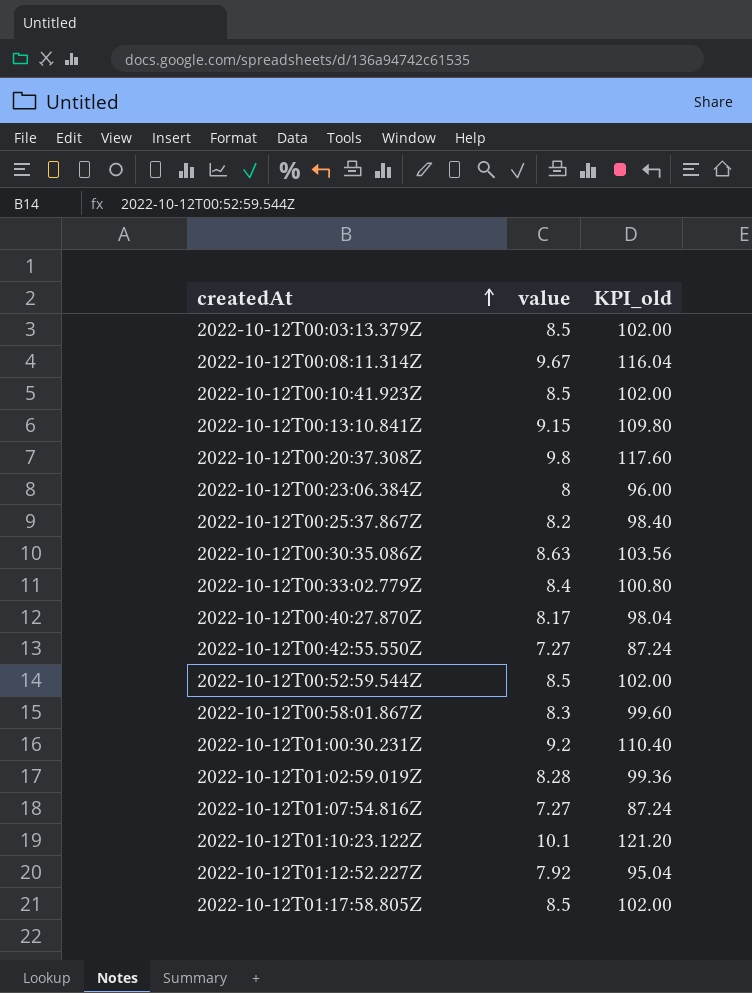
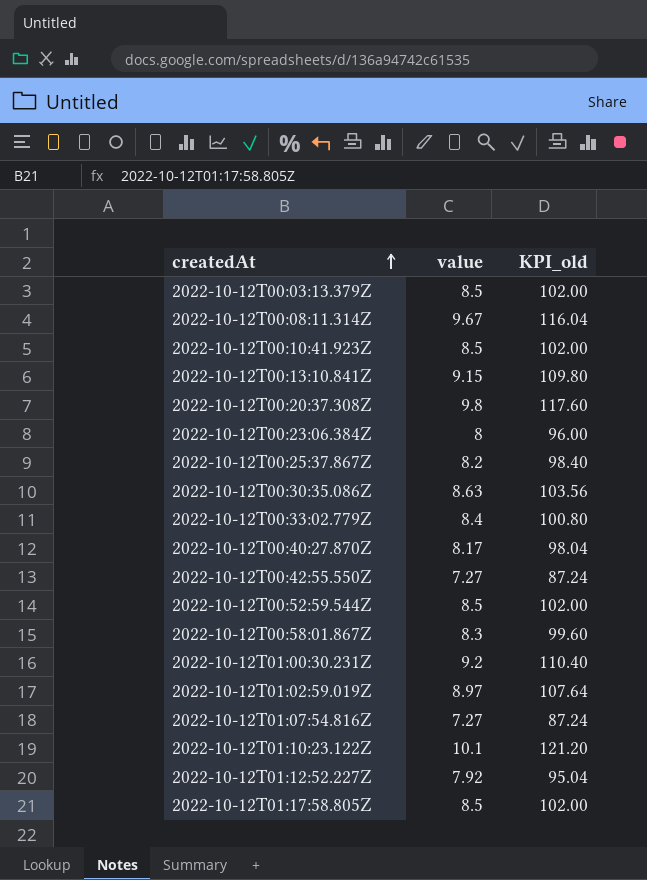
2022-10-12T01:02:59.019Z | value: 8.28 -> 8.97
2022-10-12T01:02:59.019Z | KPI_old: 99.36 -> 107.64

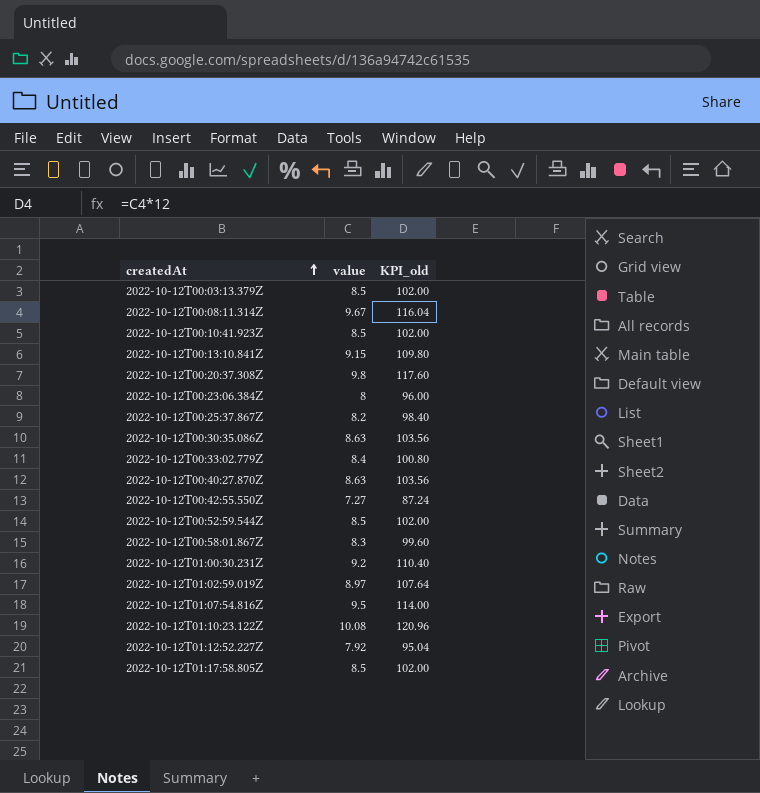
2022-10-12T00:40:27.870Z | value: 8.17 -> 8.63
2022-10-12T00:40:27.870Z | KPI_old: 98.04 -> 103.56
2022-10-12T01:07:54.816Z | value: 7.27 -> 9.5
2022-10-12T01:07:54.816Z | KPI_old: 87.24 -> 114.00
2022-10-12T01:10:23.122Z | value: 10.1 -> 10.08
2022-10-12T01:10:23.122Z | KPI_old: 121.20 -> 120.96

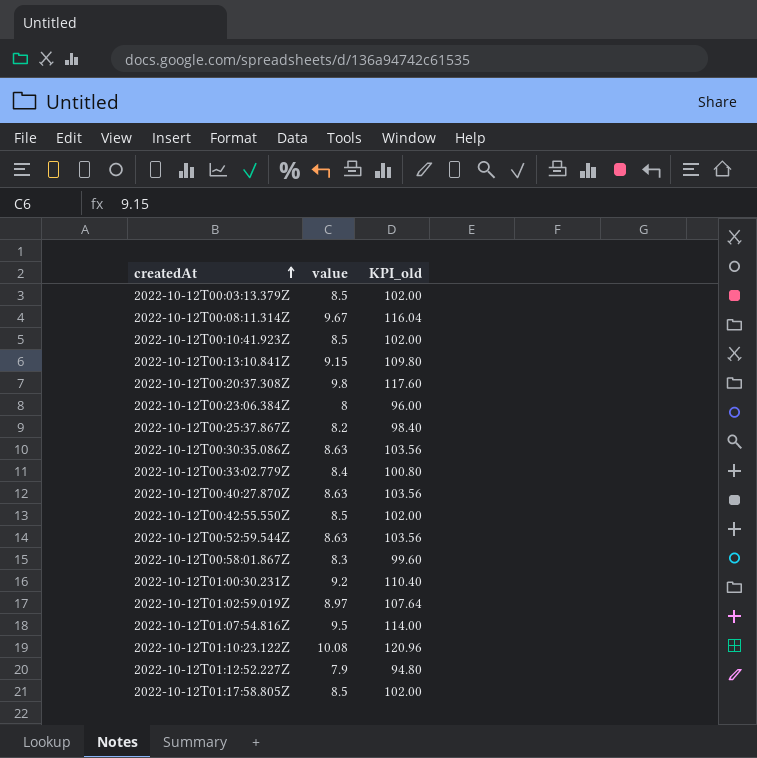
2022-10-12T00:42:55.550Z | value: 7.27 -> 8.5
2022-10-12T00:42:55.550Z | KPI_old: 87.24 -> 102.00
2022-10-12T00:52:59.544Z | value: 8.5 -> 8.63
2022-10-12T00:52:59.544Z | KPI_old: 102.00 -> 103.56
2022-10-12T01:12:52.227Z | value: 7.92 -> 7.9
2022-10-12T01:12:52.227Z | KPI_old: 95.04 -> 94.80

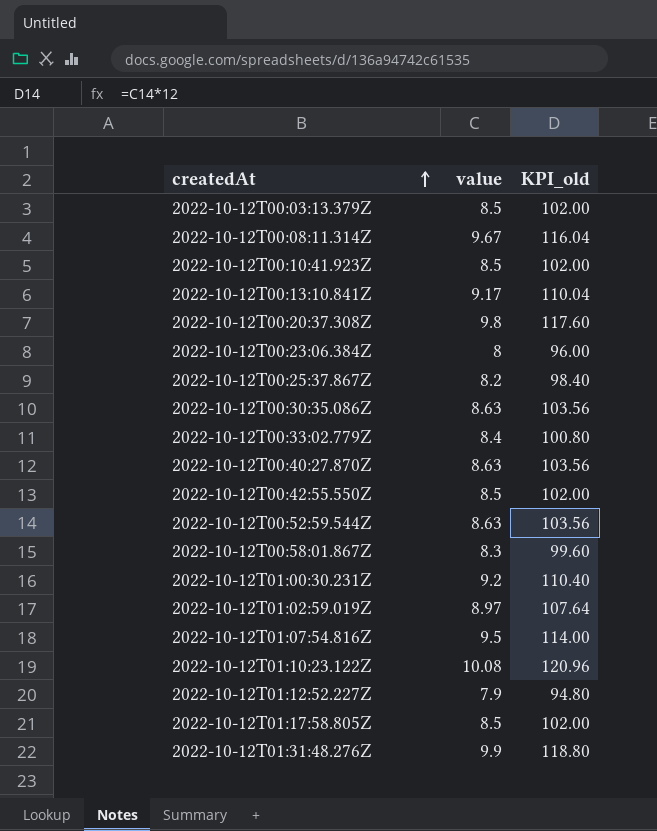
2022-10-12T00:13:10.841Z | value: 9.15 -> 9.17
2022-10-12T00:13:10.841Z | KPI_old: 109.80 -> 110.04
row 2022-10-12T01:31:48.276Z: none -> 9.9 | 118.80

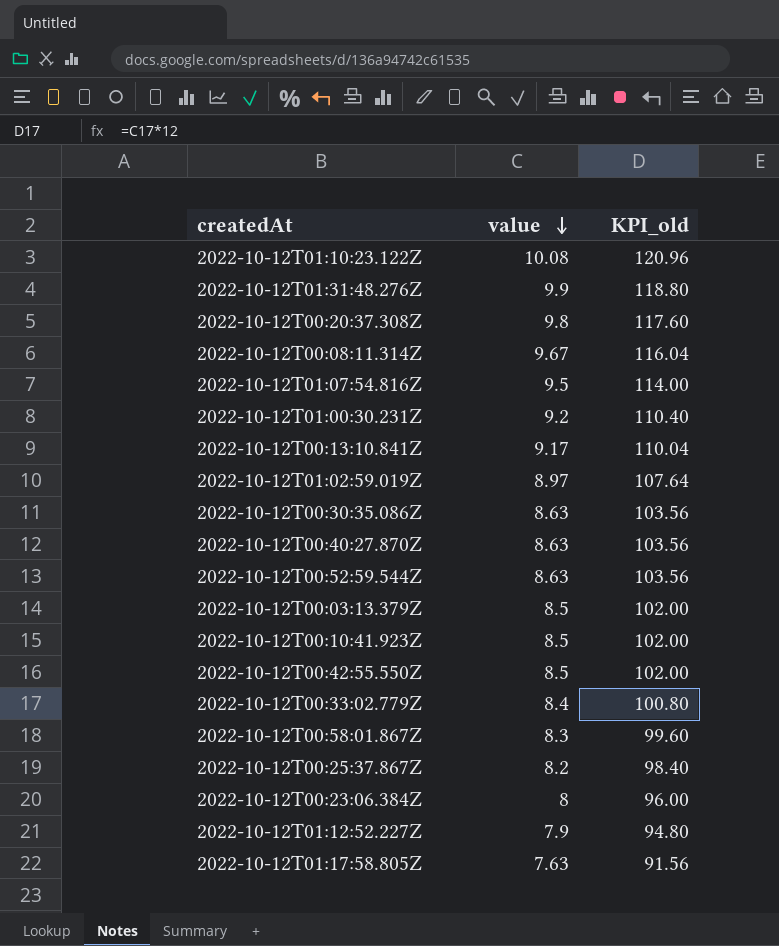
row order: createdAt ascending -> value descending
2022-10-12T01:17:58.805Z | value: 8.5 -> 7.63
2022-10-12T01:17:58.805Z | KPI_old: 102.00 -> 91.56

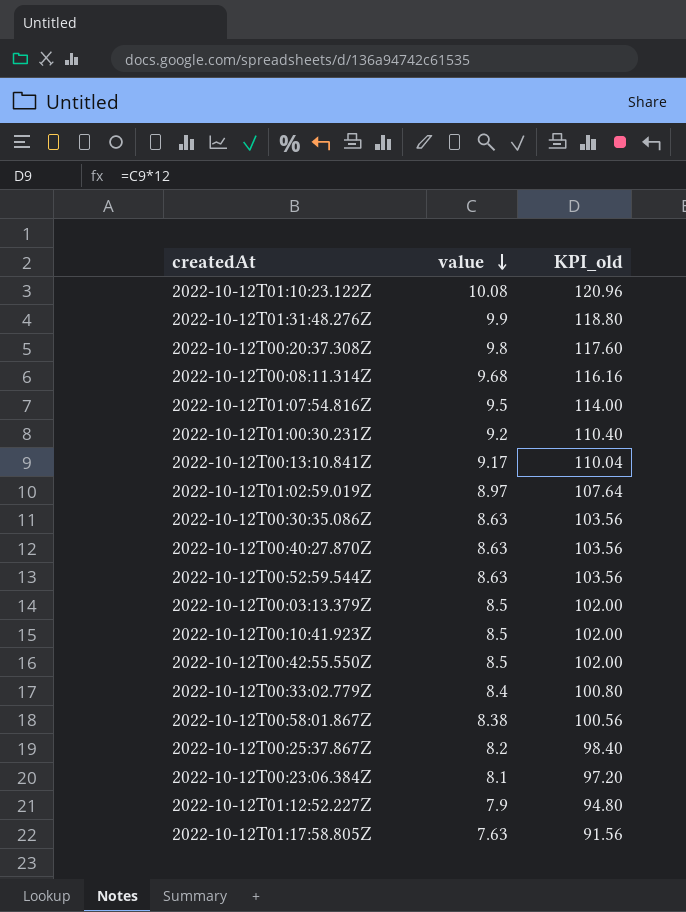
2022-10-12T00:08:11.314Z | value: 9.67 -> 9.68
2022-10-12T00:08:11.314Z | KPI_old: 116.04 -> 116.16
2022-10-12T00:58:01.867Z | value: 8.3 -> 8.38
2022-10-12T00:58:01.867Z | KPI_old: 99.60 -> 100.56
2022-10-12T00:23:06.384Z | value: 8 -> 8.1
2022-10-12T00:23:06.384Z | KPI_old: 96.00 -> 97.20

